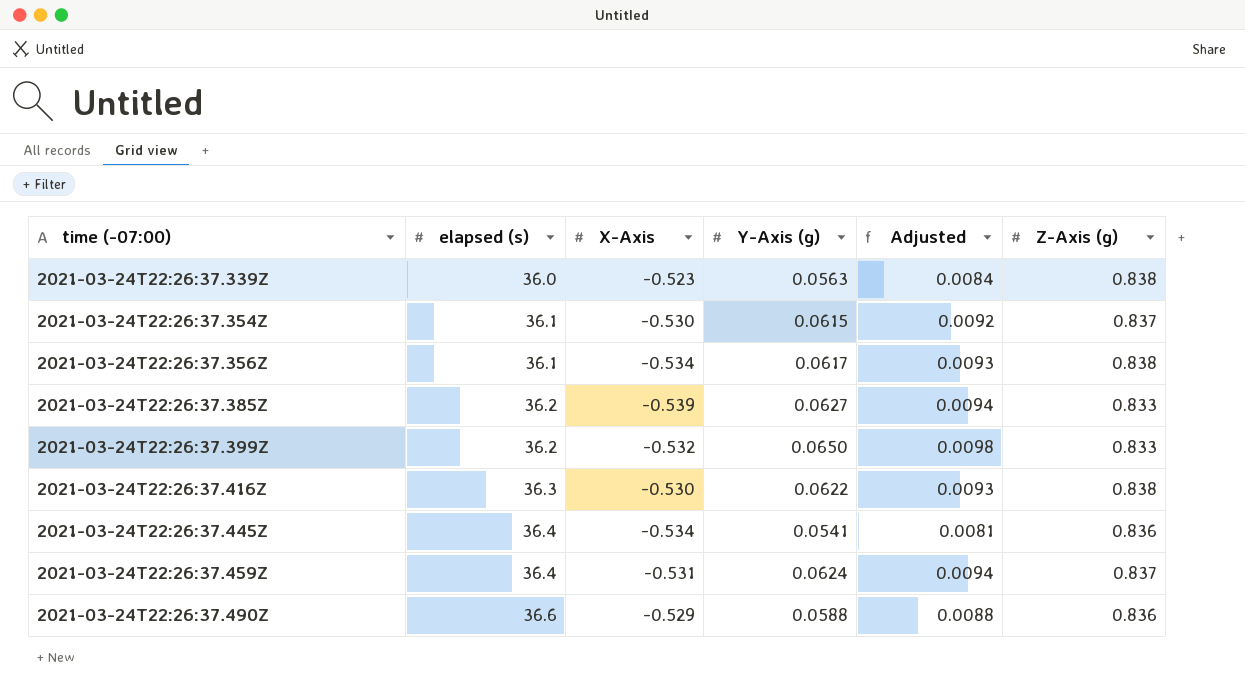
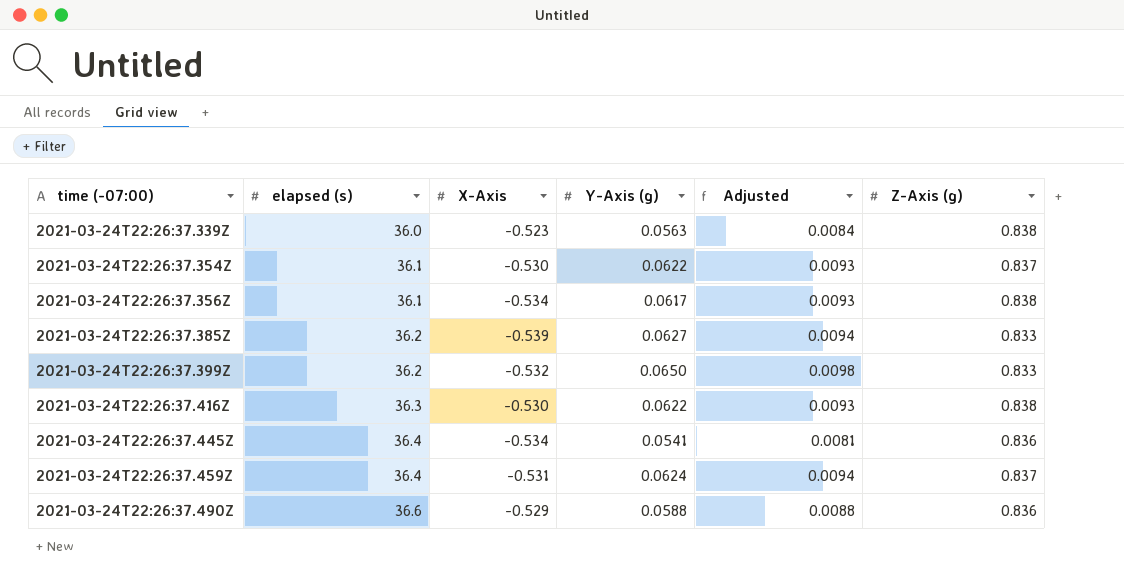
2021-03-24T22:26:37.354Z | Y-Axis (g): 0.0615 -> 0.0622
2021-03-24T22:26:37.354Z | Adjusted: 0.0092 -> 0.0093

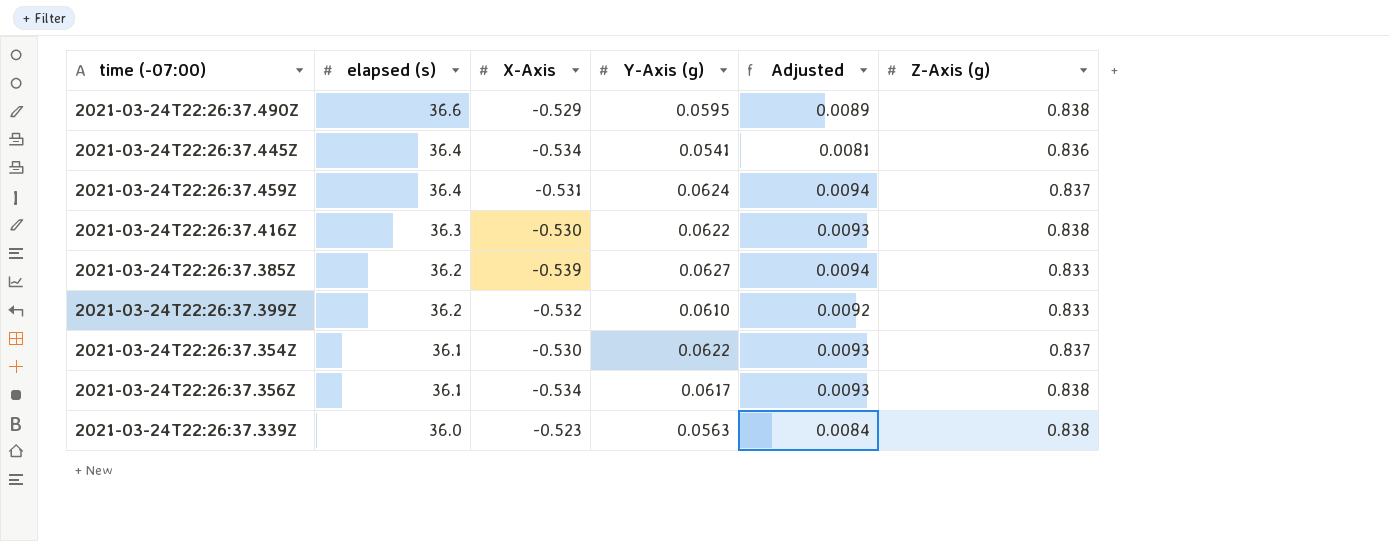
row order: time (-07:00) ascending -> elapsed (s) descending
2021-03-24T22:26:37.490Z | Y-Axis (g): 0.0588 -> 0.0595
2021-03-24T22:26:37.490Z | Adjusted: 0.0088 -> 0.0089
2021-03-24T22:26:37.490Z | Z-Axis (g): 0.836 -> 0.838
2021-03-24T22:26:37.399Z | Y-Axis (g): 0.0650 -> 0.0610
2021-03-24T22:26:37.399Z | Adjusted: 0.0098 -> 0.0092

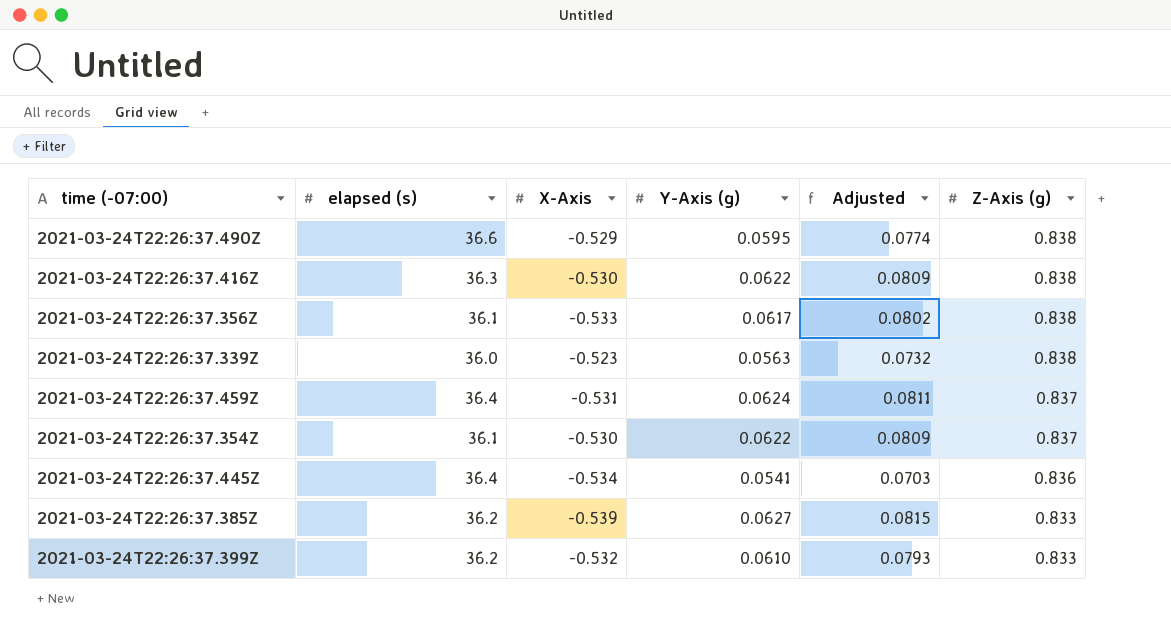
row order: elapsed (s) descending -> Z-Axis (g) descending
column Adjusted | formula: [Y-Axis (g)] * 0.15 -> [Y-Axis (g)] * 1.3
2021-03-24T22:26:37.356Z | X-Axis: -0.534 -> -0.533

